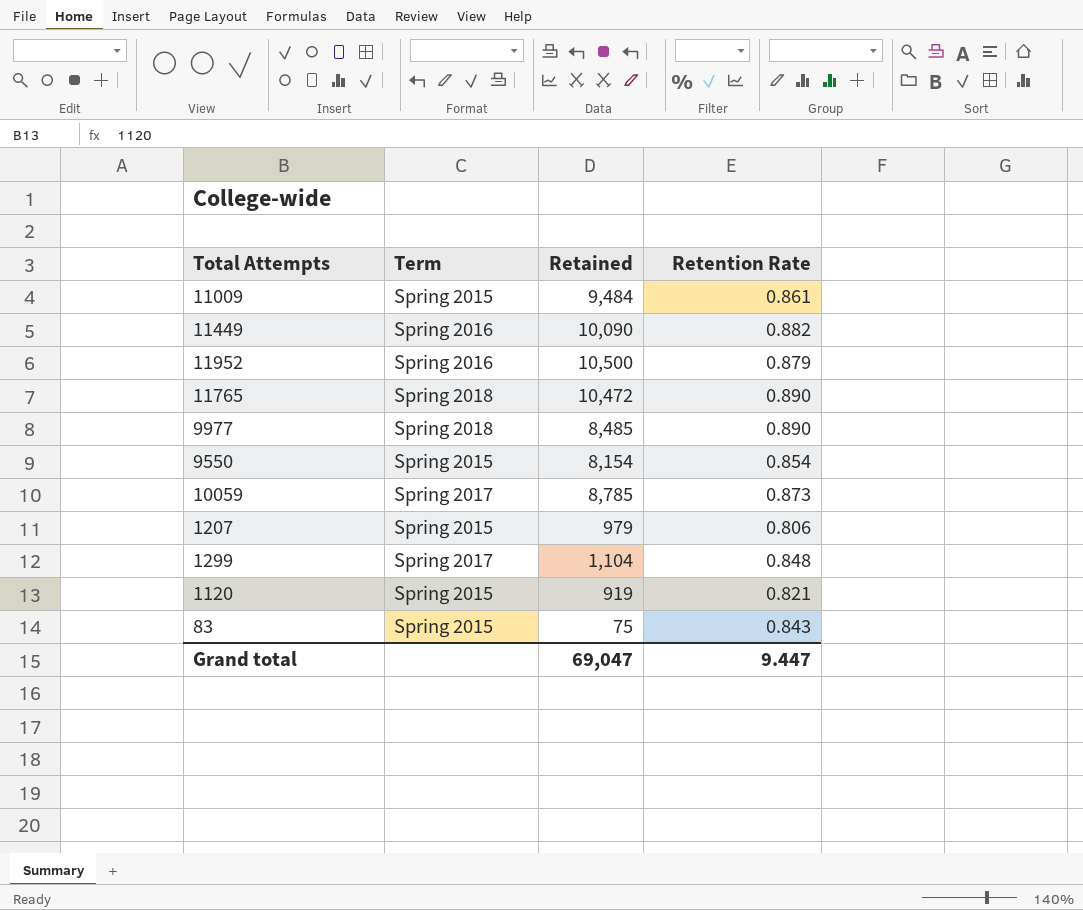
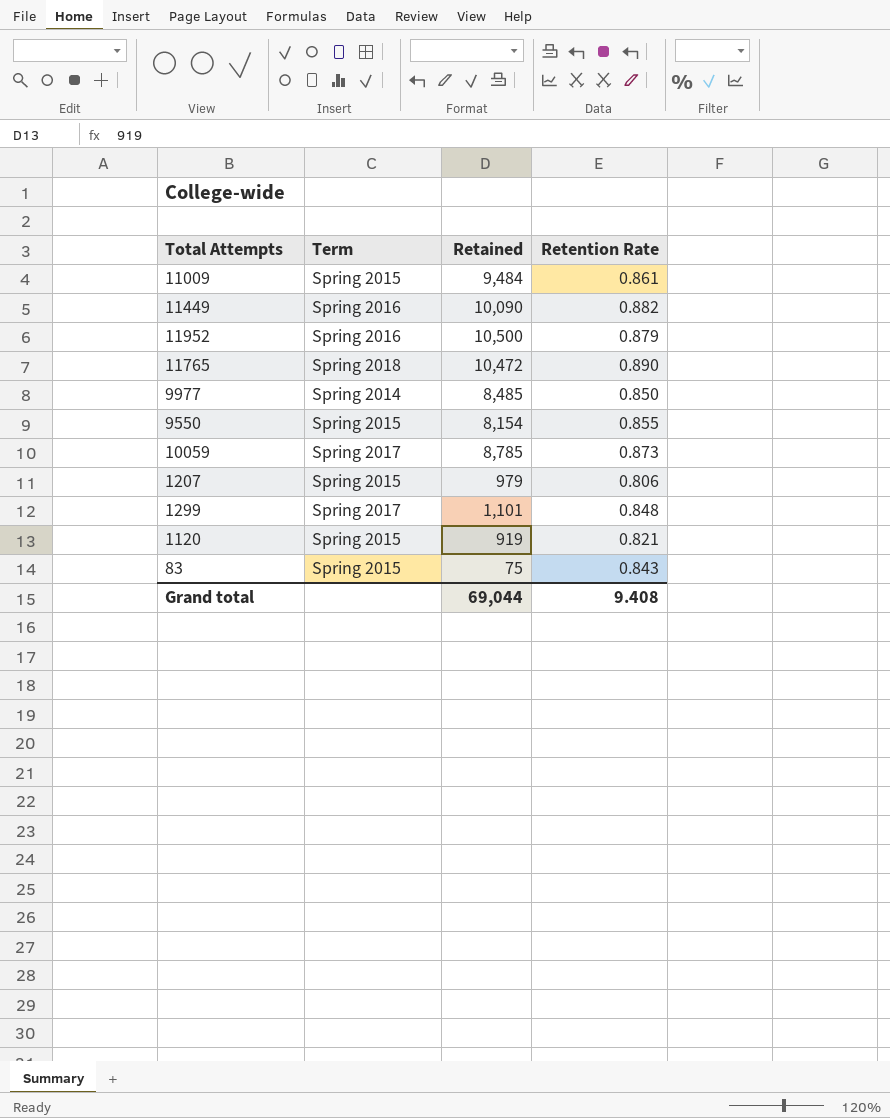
9977 | Term: Spring 2018 -> Spring 2014
9977 | Retention Rate: 0.890 -> 0.850
9550 | Retention Rate: 0.854 -> 0.855
1299 | Retained: 1,104 -> 1,101
Grand total | Retained: 69,047 -> 69,044
Grand total | Retention Rate: 9.447 -> 9.408

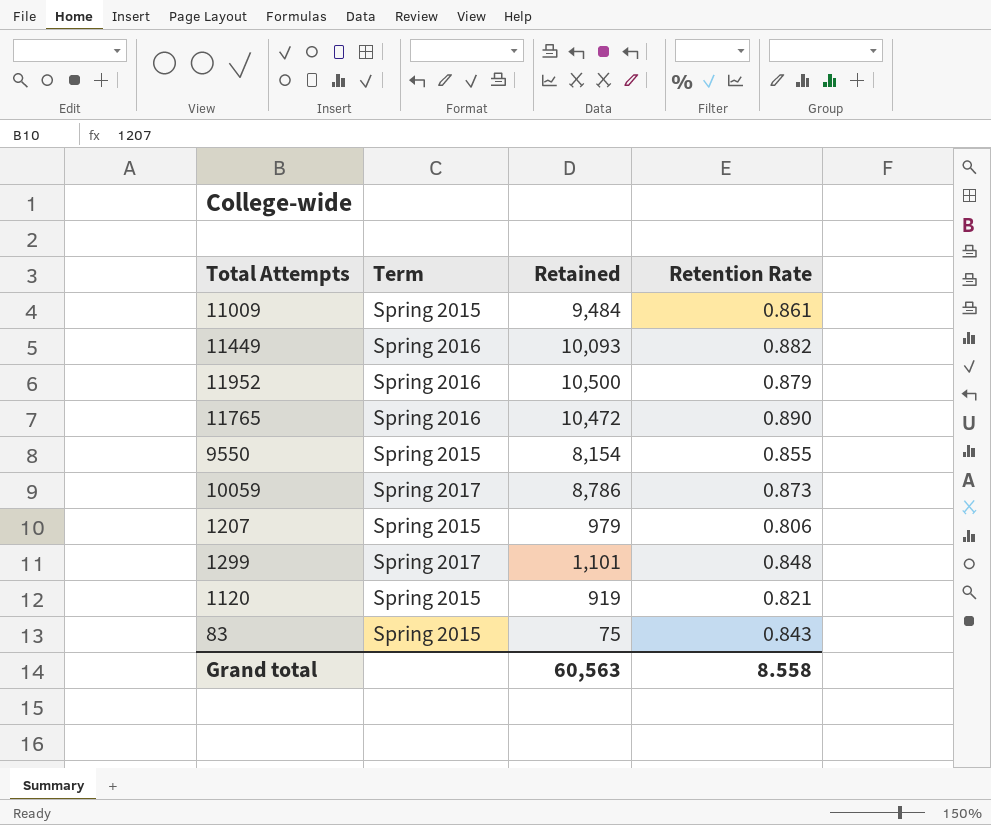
row 9977: Spring 2014 | 8,485 | 0.850 -> none
11449 | Retained: 10,090 -> 10,093
11765 | Term: Spring 2018 -> Spring 2016
10059 | Retained: 8,785 -> 8,786
Grand total | Retained: 69,044 -> 60,563
Grand total | Retention Rate: 9.408 -> 8.558

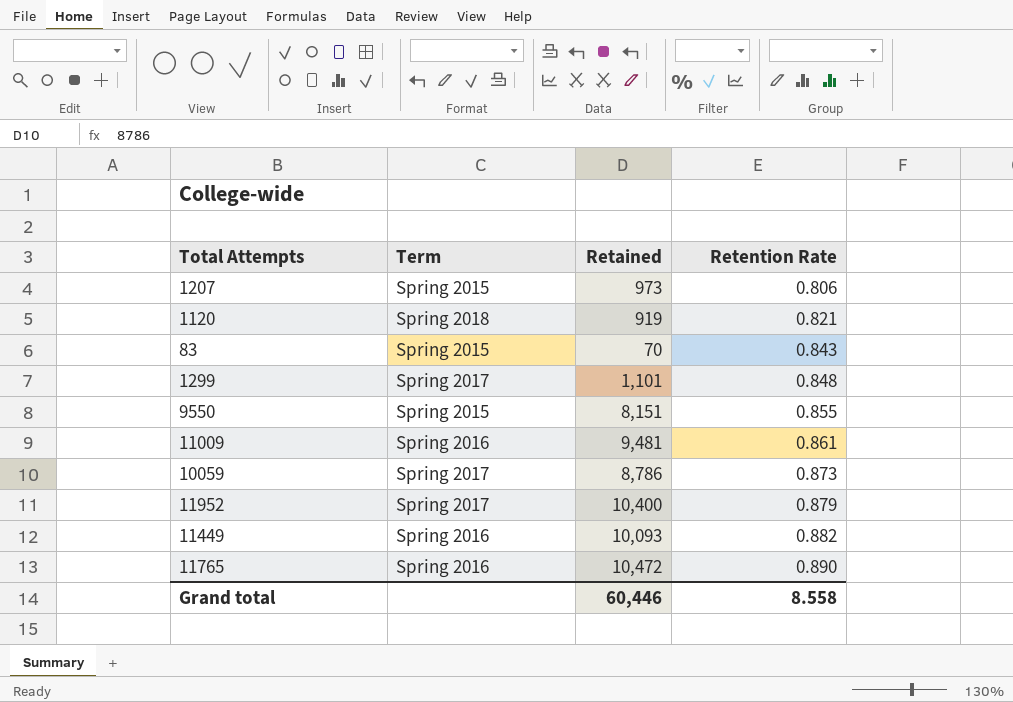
row order: none -> Retention Rate ascending
1207 | Retained: 979 -> 973
1120 | Term: Spring 2015 -> Spring 2018
83 | Retained: 75 -> 70
9550 | Retained: 8,154 -> 8,151
11009 | Term: Spring 2015 -> Spring 2016
11009 | Retained: 9,484 -> 9,481
11952 | Term: Spring 2016 -> Spring 2017
11952 | Retained: 10,500 -> 10,400
Grand total | Retained: 60,563 -> 60,446

